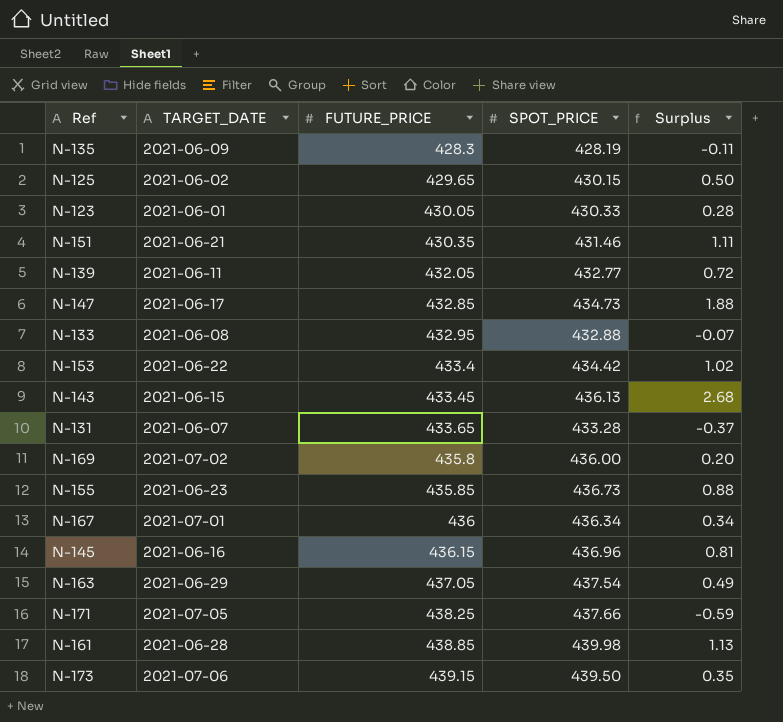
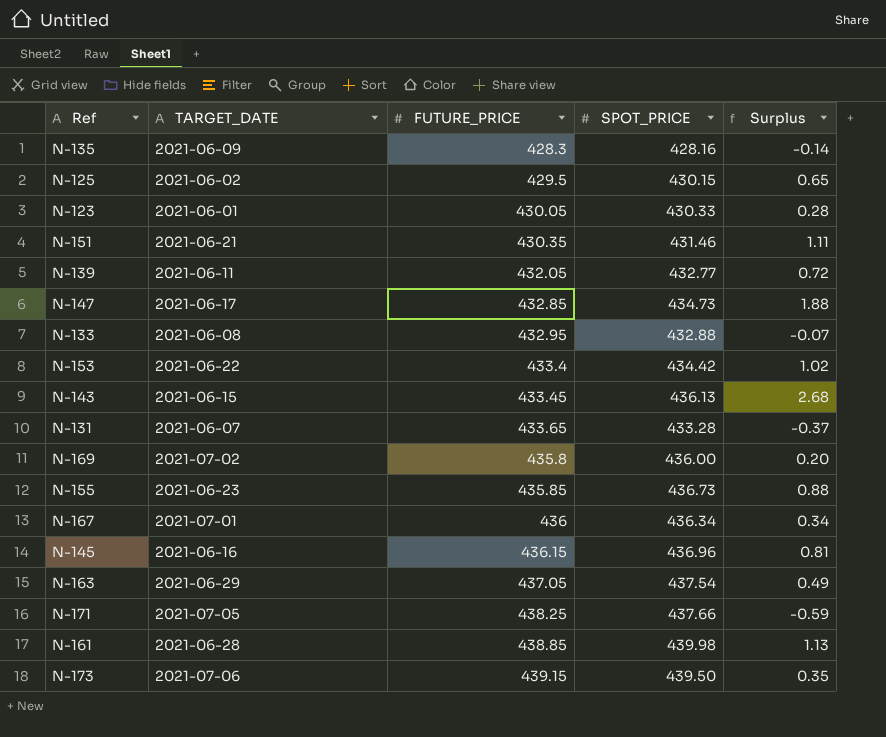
N-135 | SPOT_PRICE: 428.19 -> 428.16
N-135 | Surplus: -0.11 -> -0.14
N-125 | FUTURE_PRICE: 429.65 -> 429.5
N-125 | Surplus: 0.50 -> 0.65

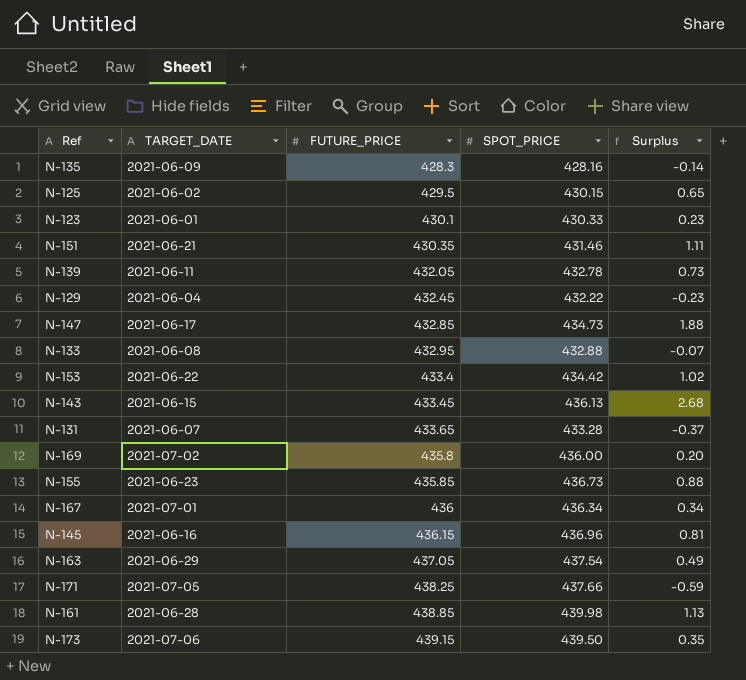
N-123 | FUTURE_PRICE: 430.05 -> 430.1
N-123 | Surplus: 0.28 -> 0.23
N-139 | SPOT_PRICE: 432.77 -> 432.78
N-139 | Surplus: 0.72 -> 0.73
row N-129: none -> 2021-06-04 | 432.45 | 432.22 | -0.23

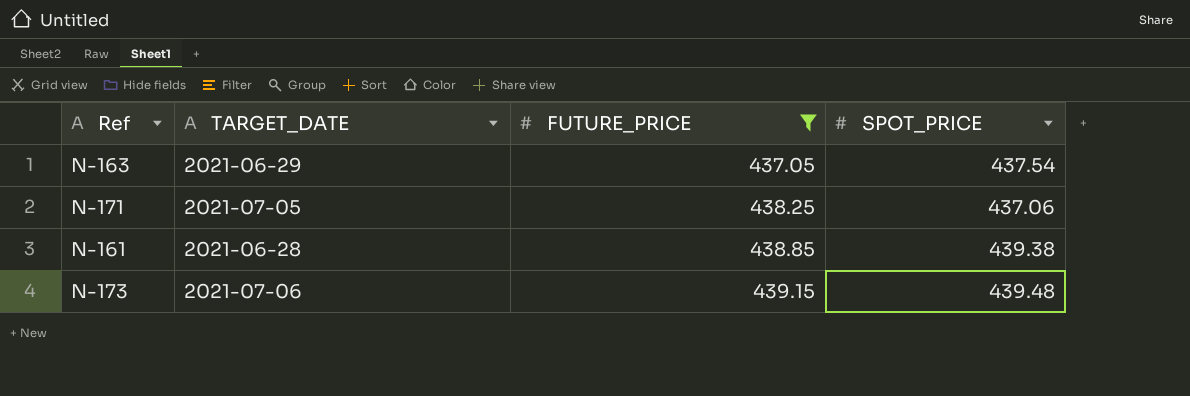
filter: none -> FUTURE_PRICE >= 437.05
column Surplus | formula: [SPOT_PRICE] - [FUTURE_PRICE] -> none
N-171 | SPOT_PRICE: 437.66 -> 437.06
N-161 | SPOT_PRICE: 439.98 -> 439.38
N-173 | SPOT_PRICE: 439.50 -> 439.48

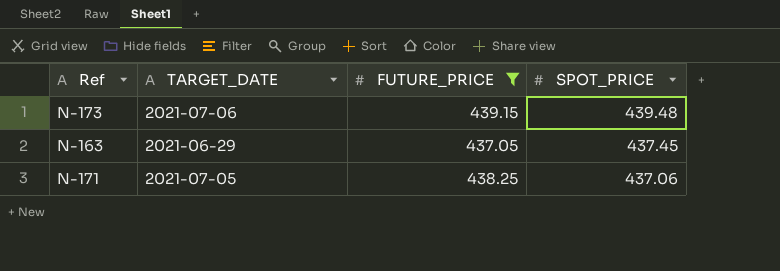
row order: FUTURE_PRICE ascending -> SPOT_PRICE descending
row N-161: 2021-06-28 | 438.85 | 439.38 -> none
N-163 | SPOT_PRICE: 437.54 -> 437.45

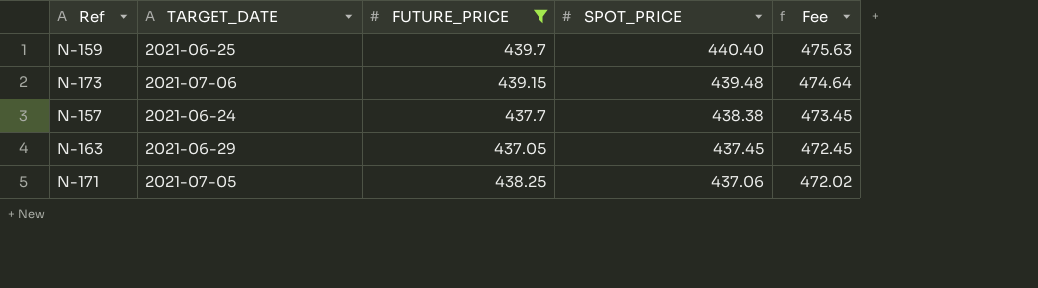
column Fee | formula: none -> [SPOT_PRICE] * 1.08
row N-159: none -> 2021-06-25 | 439.7 | 440.40 | 475.63
row N-157: none -> 2021-06-24 | 437.7 | 438.38 | 473.45

